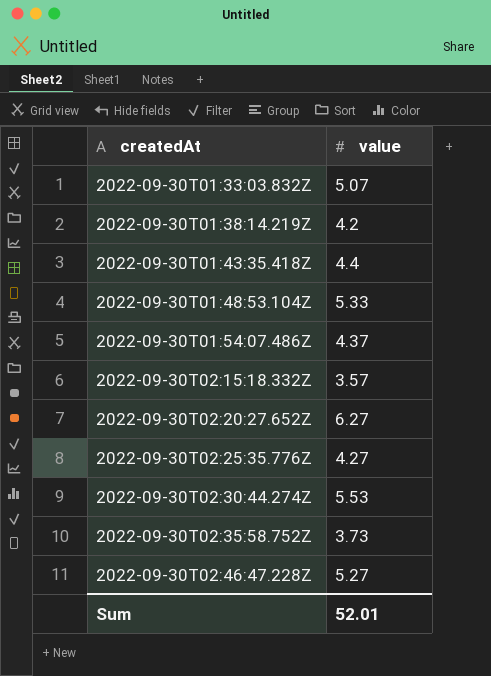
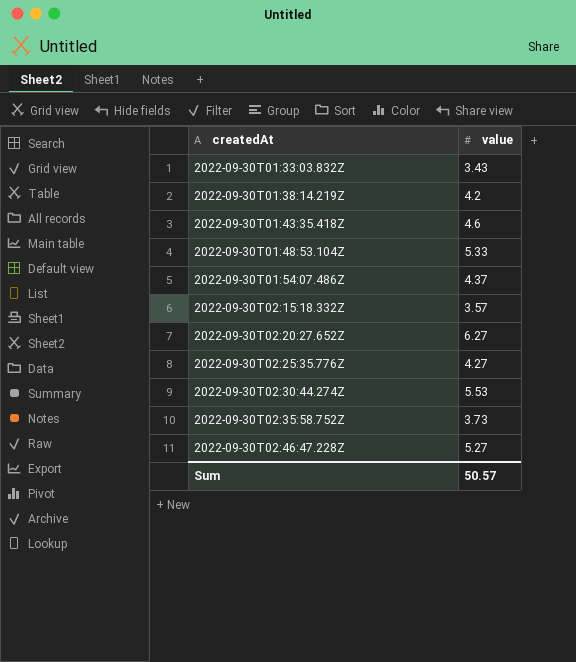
2022-09-30T01:33:03.832Z | value: 5.07 -> 3.43
2022-09-30T01:43:35.418Z | value: 4.4 -> 4.6
Sum | value: 52.01 -> 50.57

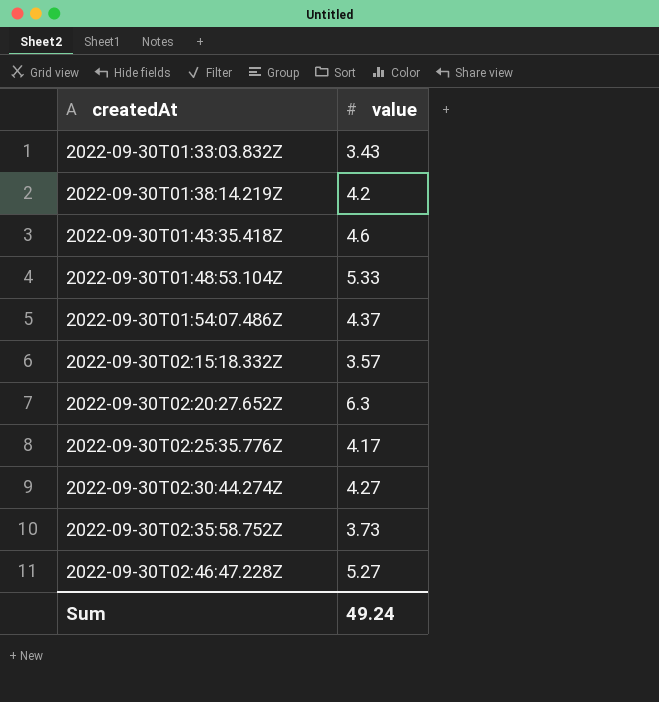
2022-09-30T02:20:27.652Z | value: 6.27 -> 6.3
2022-09-30T02:25:35.776Z | value: 4.27 -> 4.17
2022-09-30T02:30:44.274Z | value: 5.53 -> 4.27
Sum | value: 50.57 -> 49.24

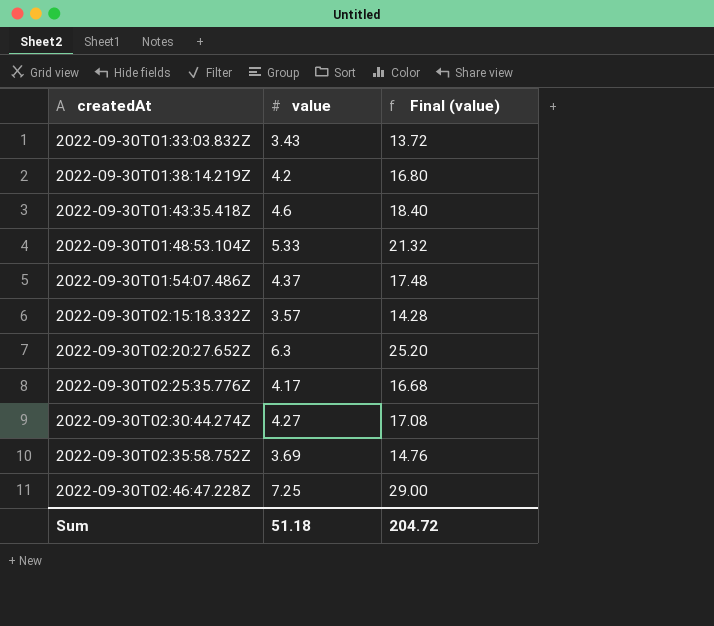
column Final (value) | formula: none -> [value] * 4
2022-09-30T02:35:58.752Z | value: 3.73 -> 3.69
2022-09-30T02:46:47.228Z | value: 5.27 -> 7.25
Sum | value: 49.24 -> 51.18

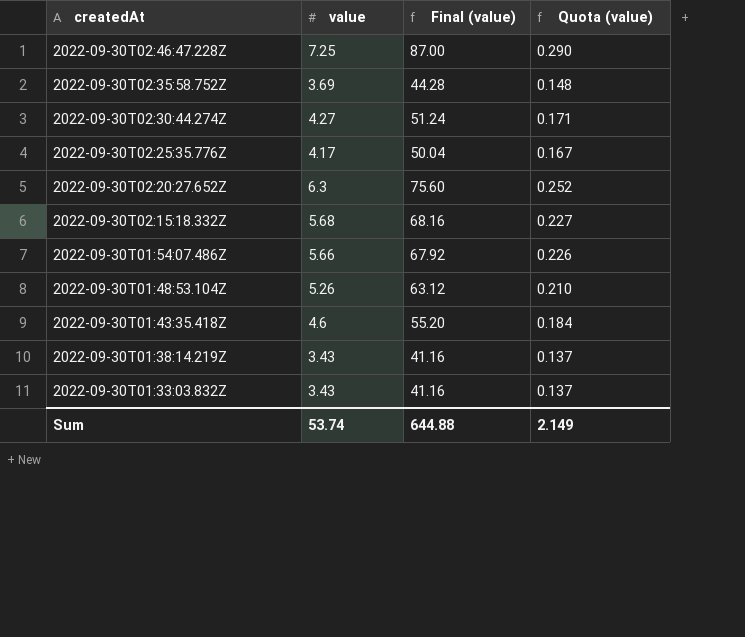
row order: createdAt ascending -> createdAt descending
column Final (value) | formula: [value] * 4 -> [value] * 12
column Quota (value) | formula: none -> [value] * 0.04
2022-09-30T02:15:18.332Z | value: 3.57 -> 5.68
2022-09-30T01:54:07.486Z | value: 4.37 -> 5.66
2022-09-30T01:48:53.104Z | value: 5.33 -> 5.26
2022-09-30T01:38:14.219Z | value: 4.2 -> 3.43
Sum | value: 51.18 -> 53.74
Sum | Final (value): 204.72 -> 644.88

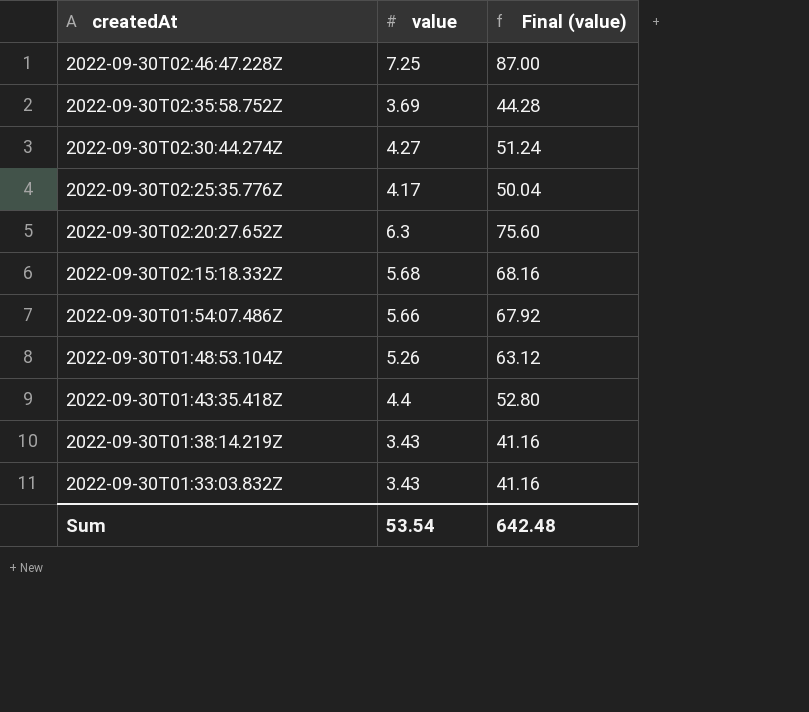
column Quota (value) | formula: [value] * 0.04 -> none
2022-09-30T01:43:35.418Z | value: 4.6 -> 4.4
2022-09-30T01:43:35.418Z | Final (value): 55.20 -> 52.80
Sum | value: 53.74 -> 53.54
Sum | Final (value): 644.88 -> 642.48

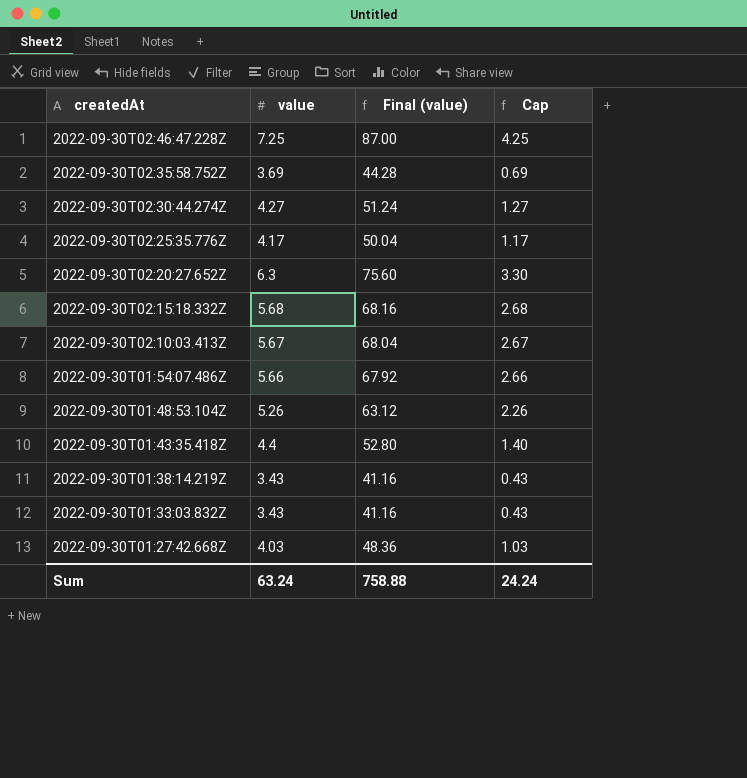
column Cap | formula: none -> [value] - 3
row 2022-09-30T02:10:03.413Z: none -> 5.67 | 68.04 | 2.67
row 2022-09-30T01:27:42.668Z: none -> 4.03 | 48.36 | 1.03
Sum | value: 53.54 -> 63.24
Sum | Final (value): 642.48 -> 758.88

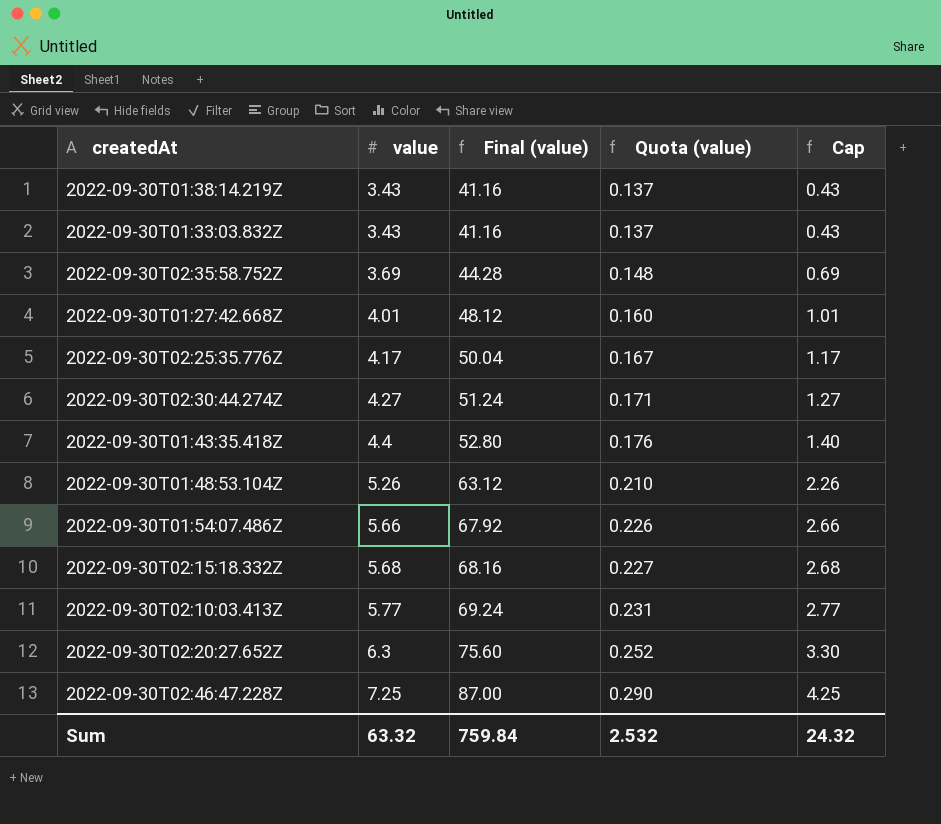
row order: createdAt descending -> value ascending
column Quota (value) | formula: none -> [value] * 0.04
2022-09-30T01:27:42.668Z | value: 4.03 -> 4.01
2022-09-30T01:27:42.668Z | Final (value): 48.36 -> 48.12
2022-09-30T01:27:42.668Z | Cap: 1.03 -> 1.01
2022-09-30T02:10:03.413Z | value: 5.67 -> 5.77
2022-09-30T02:10:03.413Z | Final (value): 68.04 -> 69.24
2022-09-30T02:10:03.413Z | Cap: 2.67 -> 2.77
Sum | value: 63.24 -> 63.32
Sum | Final (value): 758.88 -> 759.84
Sum | Cap: 24.24 -> 24.32

